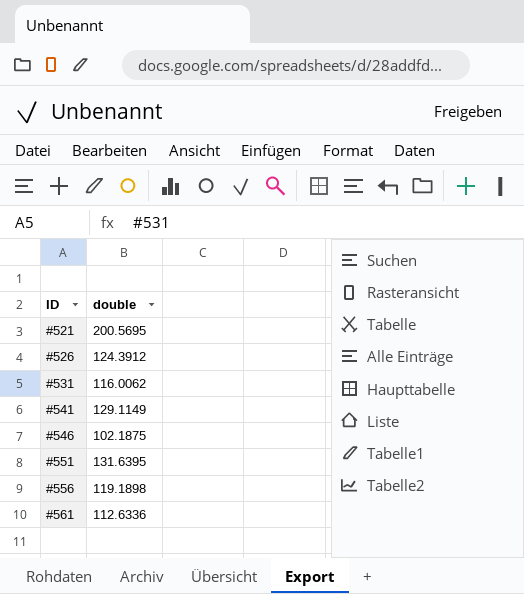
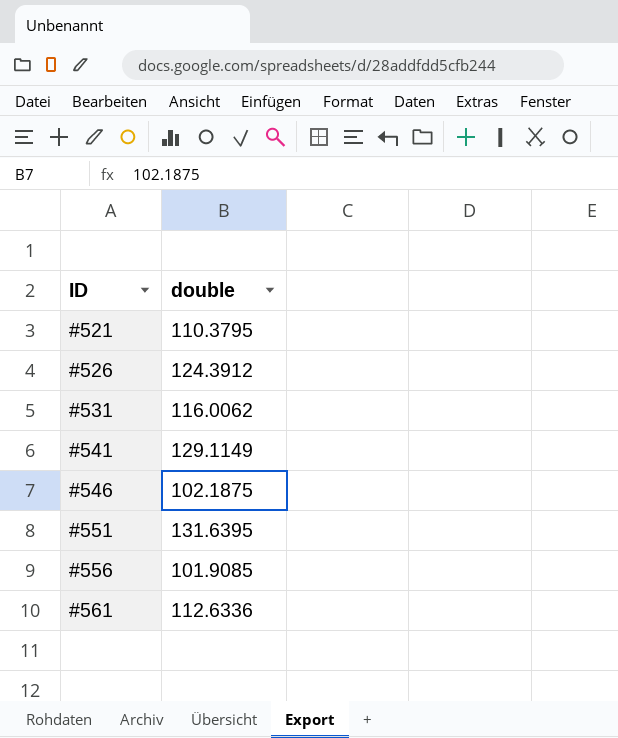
#521 | double: 200.5695 -> 110.3795
#556 | double: 119.1898 -> 101.9085

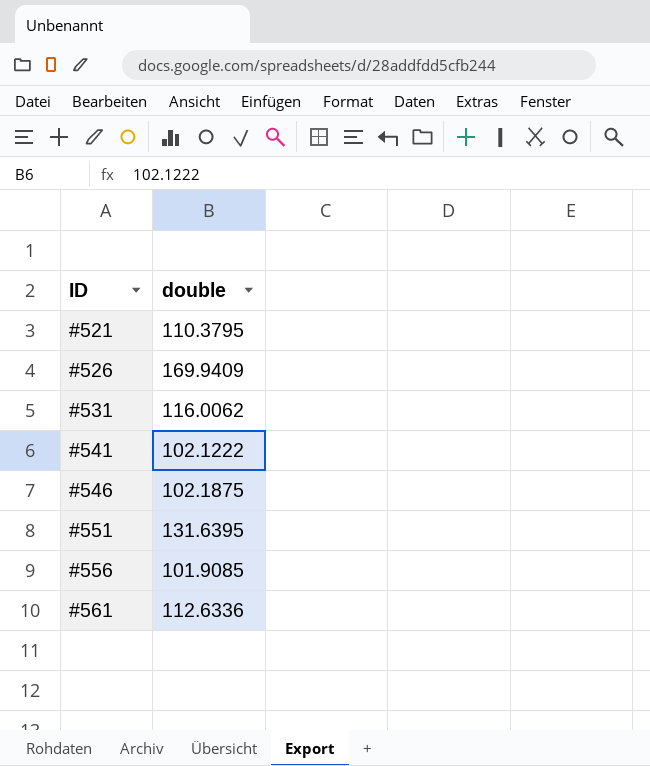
#526 | double: 124.3912 -> 169.9409
#541 | double: 129.1149 -> 102.1222

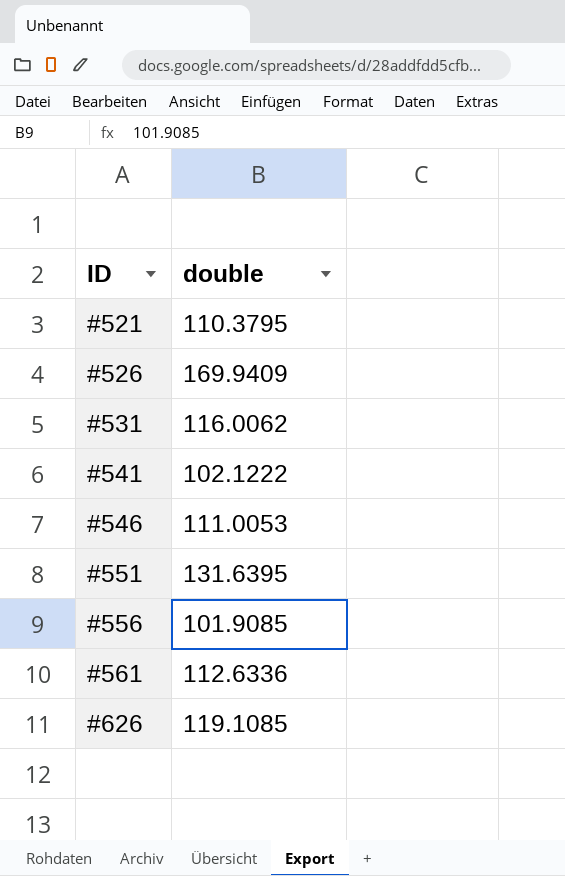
#546 | double: 102.1875 -> 111.0053
row #626: none -> 119.1085

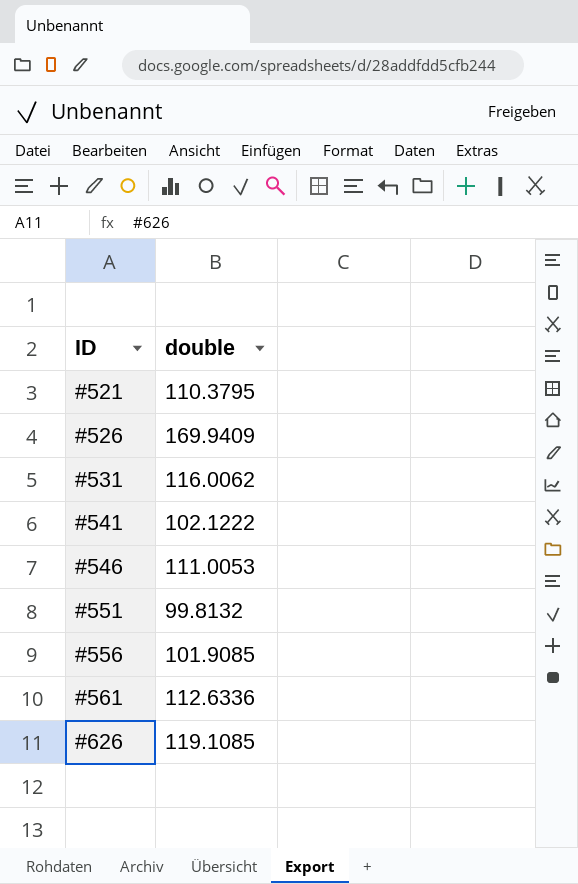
#551 | double: 131.6395 -> 99.8132

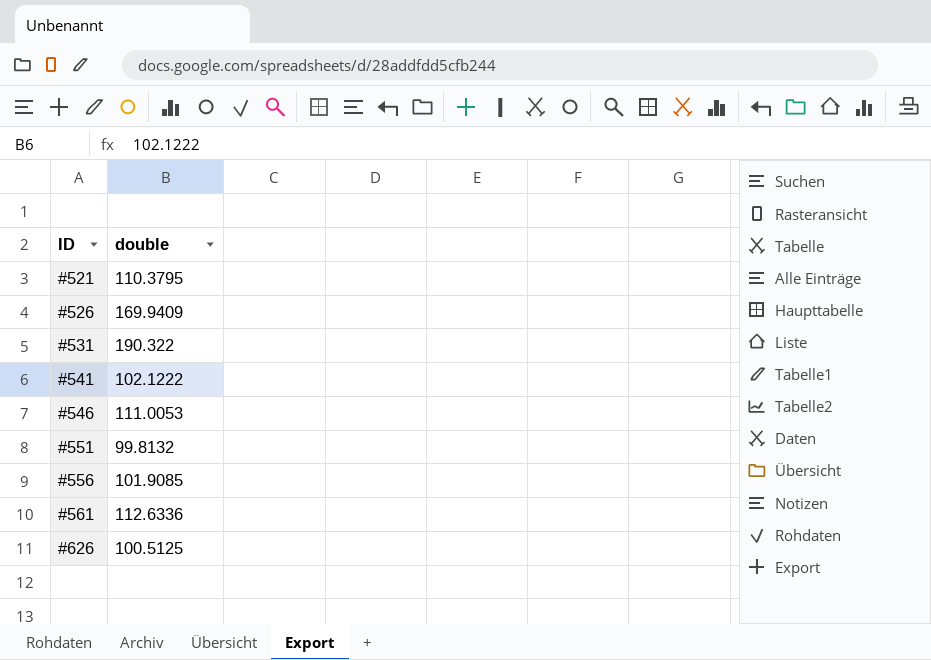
#531 | double: 116.0062 -> 190.322
#626 | double: 119.1085 -> 100.5125

